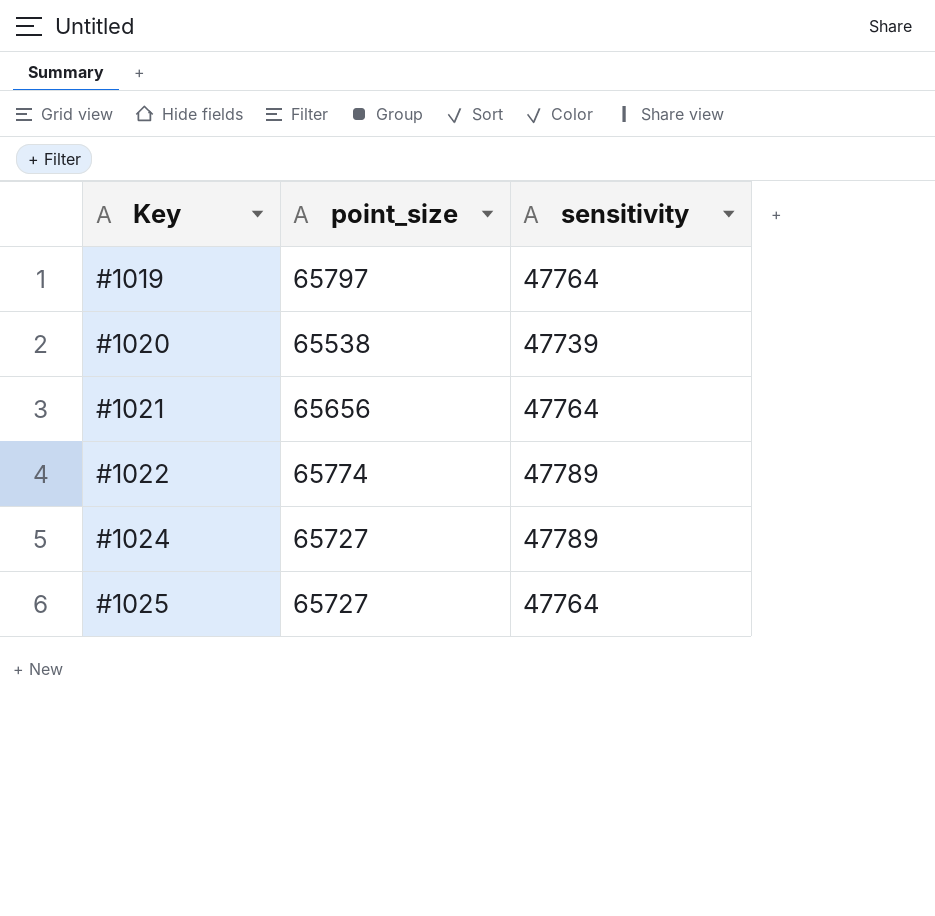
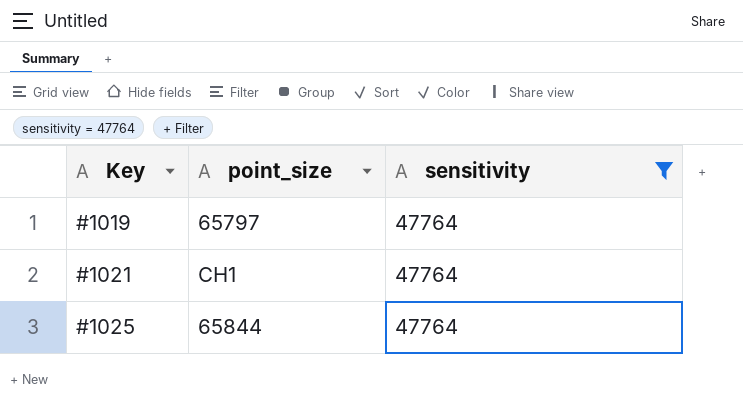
filter: none -> sensitivity = 47764
#1021 | point_size: 65656 -> CH1
#1025 | point_size: 65727 -> 65844

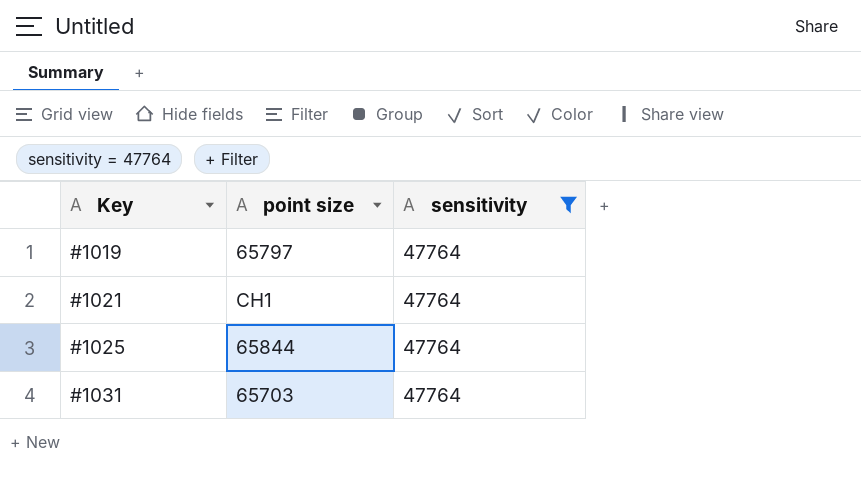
column name: point_size -> point size
row #1031: none -> 65703 | 47764

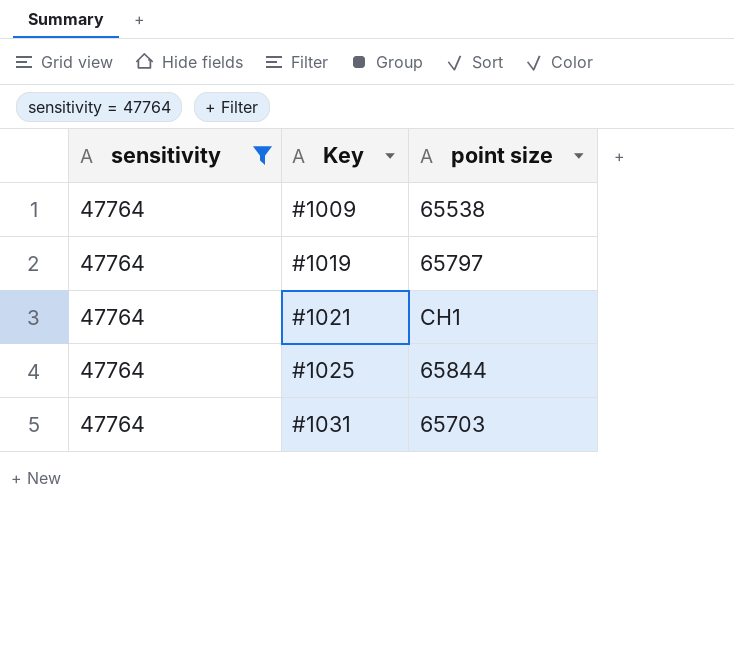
column sensitivity | position: 3 -> 1
row #1009: none -> 47764 | 65538

